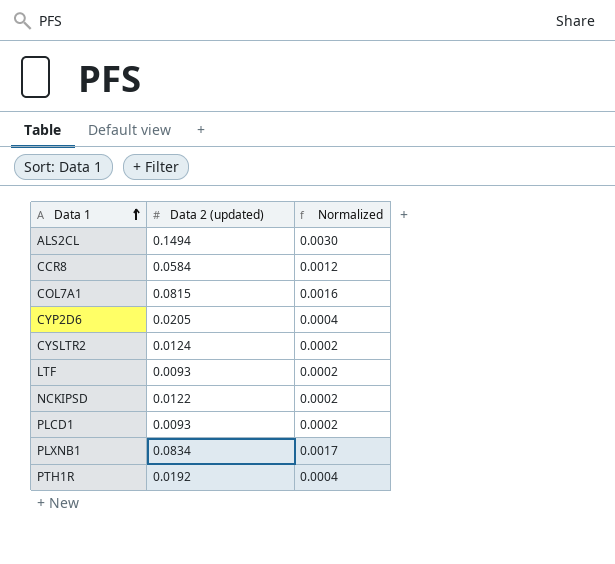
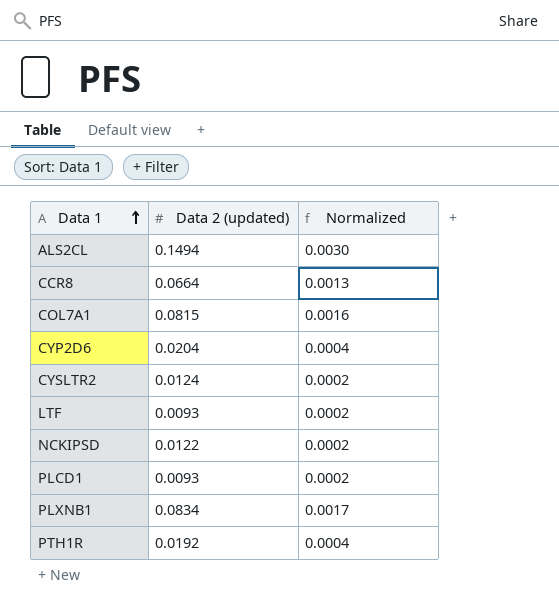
CCR8 | Data 2 (updated): 0.0584 -> 0.0664
CCR8 | Normalized: 0.0012 -> 0.0013
CYP2D6 | Data 2 (updated): 0.0205 -> 0.0204

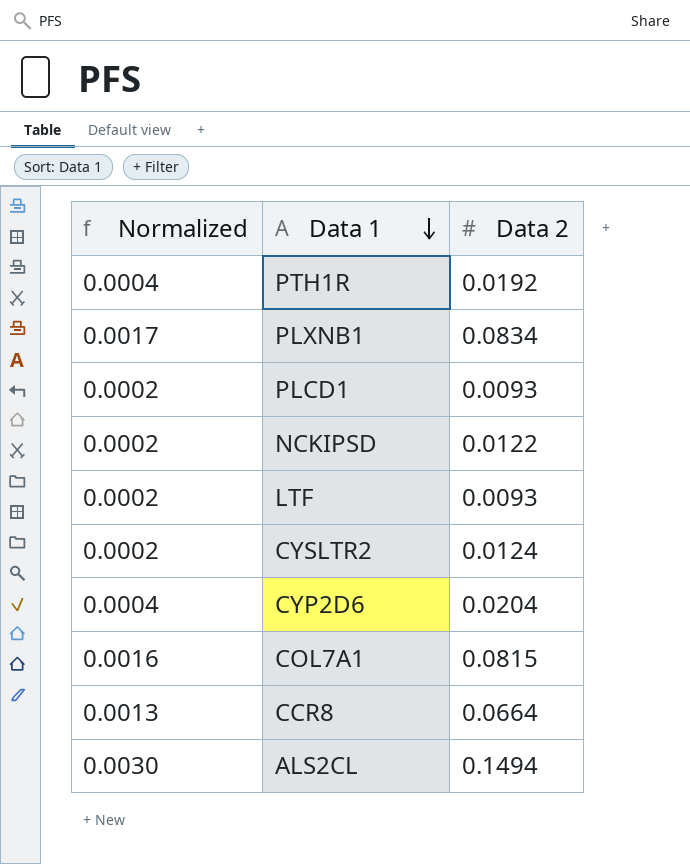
row order: Data 1 ascending -> Data 1 descending
column Normalized | position: 3 -> 1
column name: Data 2 (updated) -> Data 2

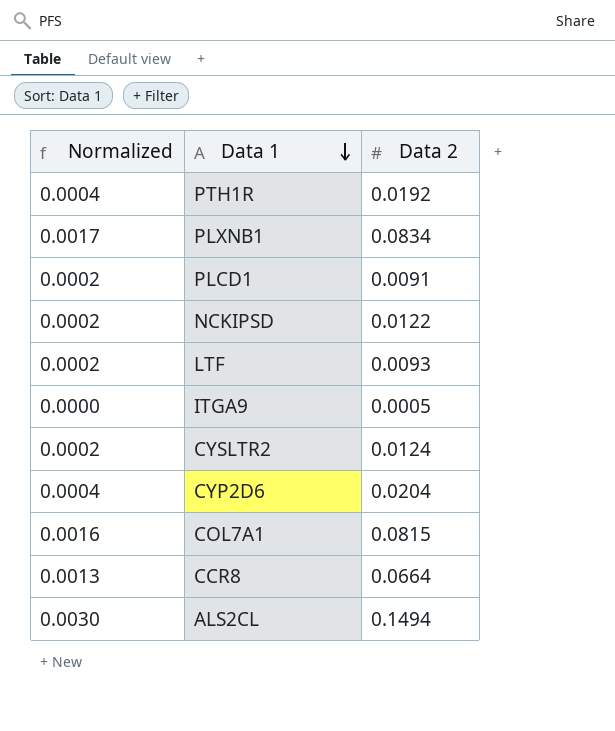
PLCD1 | Data 2: 0.0093 -> 0.0091
row ITGA9: none -> 0.0000 | 0.0005

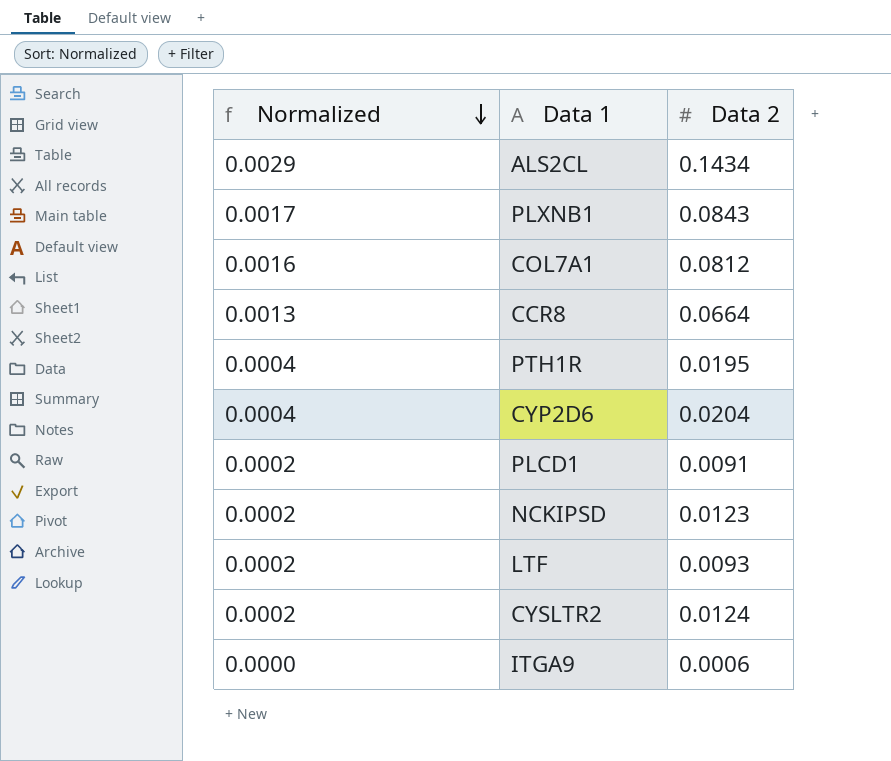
row order: Data 1 descending -> Normalized descending
ALS2CL | Normalized: 0.0030 -> 0.0029
ALS2CL | Data 2: 0.1494 -> 0.1434
PLXNB1 | Data 2: 0.0834 -> 0.0843
COL7A1 | Data 2: 0.0815 -> 0.0812
PTH1R | Data 2: 0.0192 -> 0.0195
NCKIPSD | Data 2: 0.0122 -> 0.0123
ITGA9 | Data 2: 0.0005 -> 0.0006

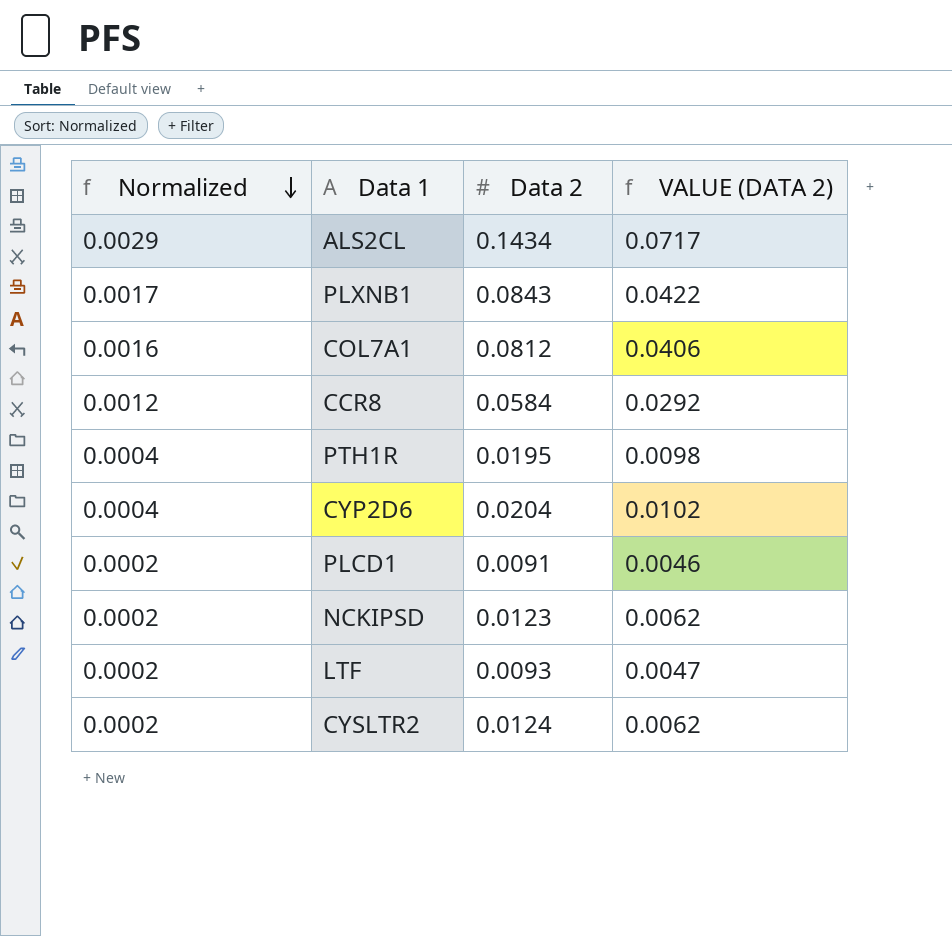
column VALUE (DATA 2) | formula: none -> [Data 2] * 0.5
row ITGA9: 0.0000 | 0.0006 -> none
CCR8 | Normalized: 0.0013 -> 0.0012
CCR8 | Data 2: 0.0664 -> 0.0584

